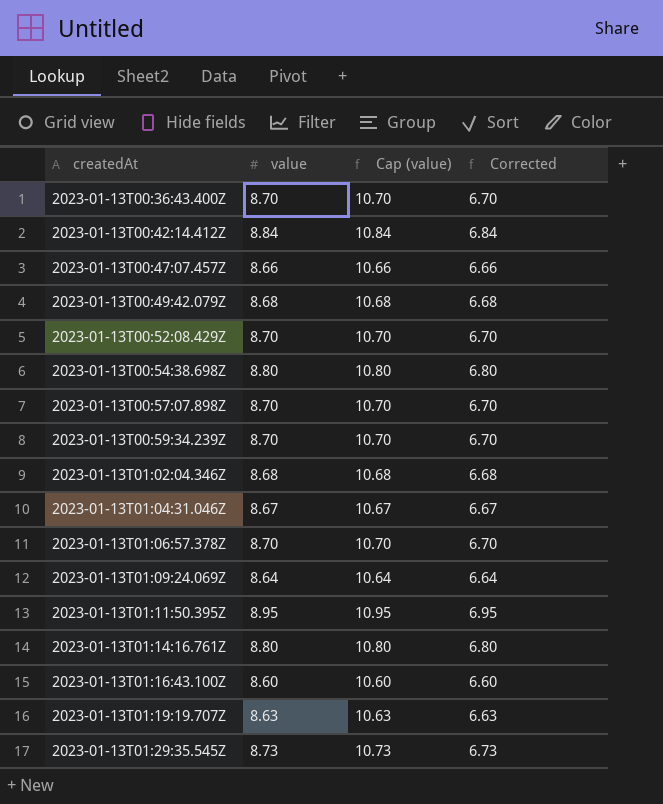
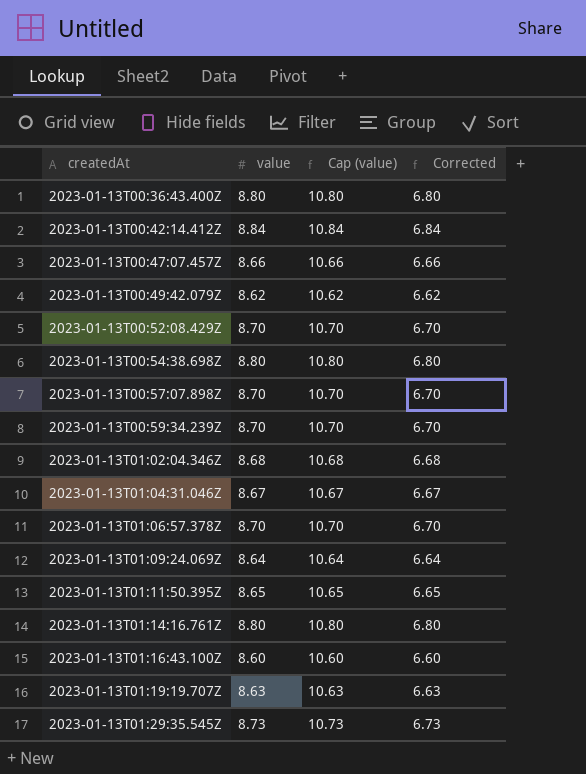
2023-01-13T00:36:43.400Z | value: 8.70 -> 8.80
2023-01-13T00:36:43.400Z | Cap (value): 10.70 -> 10.80
2023-01-13T00:36:43.400Z | Corrected: 6.70 -> 6.80
2023-01-13T00:49:42.079Z | value: 8.68 -> 8.62
2023-01-13T00:49:42.079Z | Cap (value): 10.68 -> 10.62
2023-01-13T00:49:42.079Z | Corrected: 6.68 -> 6.62
2023-01-13T01:11:50.395Z | value: 8.95 -> 8.65
2023-01-13T01:11:50.395Z | Cap (value): 10.95 -> 10.65
2023-01-13T01:11:50.395Z | Corrected: 6.95 -> 6.65

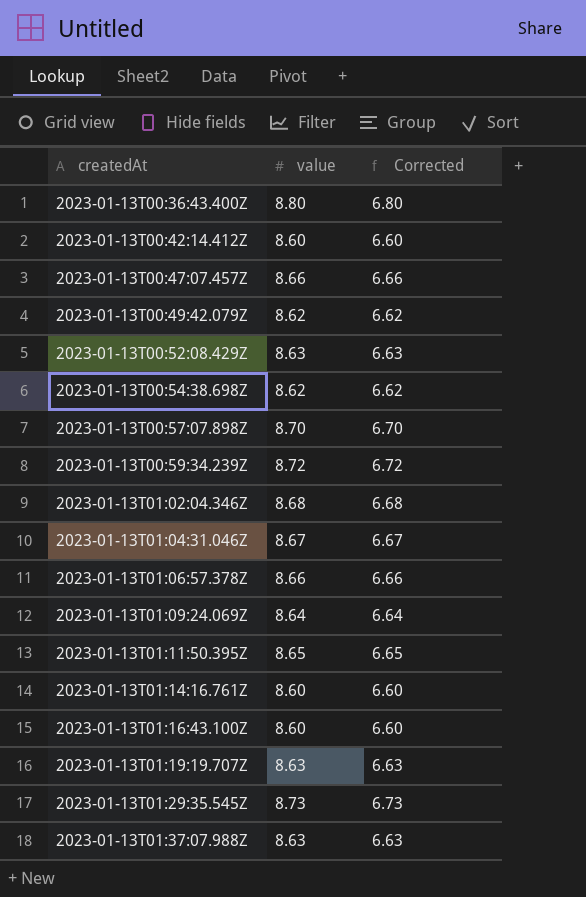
column Cap (value) | formula: [value] + 2 -> none
2023-01-13T00:42:14.412Z | value: 8.84 -> 8.60
2023-01-13T00:42:14.412Z | Corrected: 6.84 -> 6.60
2023-01-13T00:52:08.429Z | value: 8.70 -> 8.63
2023-01-13T00:52:08.429Z | Corrected: 6.70 -> 6.63
2023-01-13T00:54:38.698Z | value: 8.80 -> 8.62
2023-01-13T00:54:38.698Z | Corrected: 6.80 -> 6.62
2023-01-13T00:59:34.239Z | value: 8.70 -> 8.72
2023-01-13T00:59:34.239Z | Corrected: 6.70 -> 6.72
2023-01-13T01:06:57.378Z | value: 8.70 -> 8.66
2023-01-13T01:06:57.378Z | Corrected: 6.70 -> 6.66
2023-01-13T01:14:16.761Z | value: 8.80 -> 8.60
2023-01-13T01:14:16.761Z | Corrected: 6.80 -> 6.60
row 2023-01-13T01:37:07.988Z: none -> 8.63 | 6.63

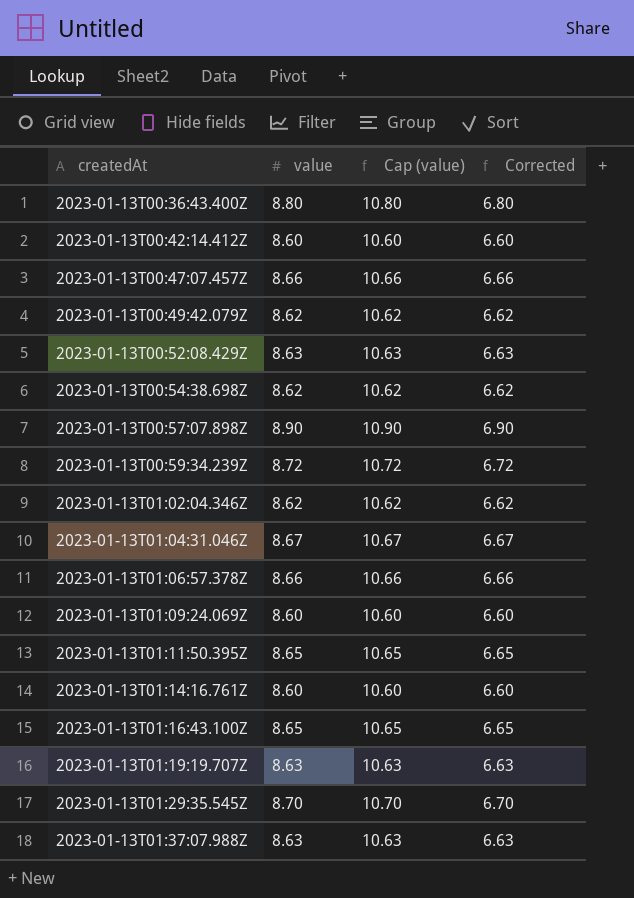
column Cap (value) | formula: none -> [value] + 2
2023-01-13T00:57:07.898Z | value: 8.70 -> 8.90
2023-01-13T00:57:07.898Z | Corrected: 6.70 -> 6.90
2023-01-13T01:02:04.346Z | value: 8.68 -> 8.62
2023-01-13T01:02:04.346Z | Corrected: 6.68 -> 6.62
2023-01-13T01:09:24.069Z | value: 8.64 -> 8.60
2023-01-13T01:09:24.069Z | Corrected: 6.64 -> 6.60
2023-01-13T01:16:43.100Z | value: 8.60 -> 8.65
2023-01-13T01:16:43.100Z | Corrected: 6.60 -> 6.65
2023-01-13T01:29:35.545Z | value: 8.73 -> 8.70
2023-01-13T01:29:35.545Z | Corrected: 6.73 -> 6.70

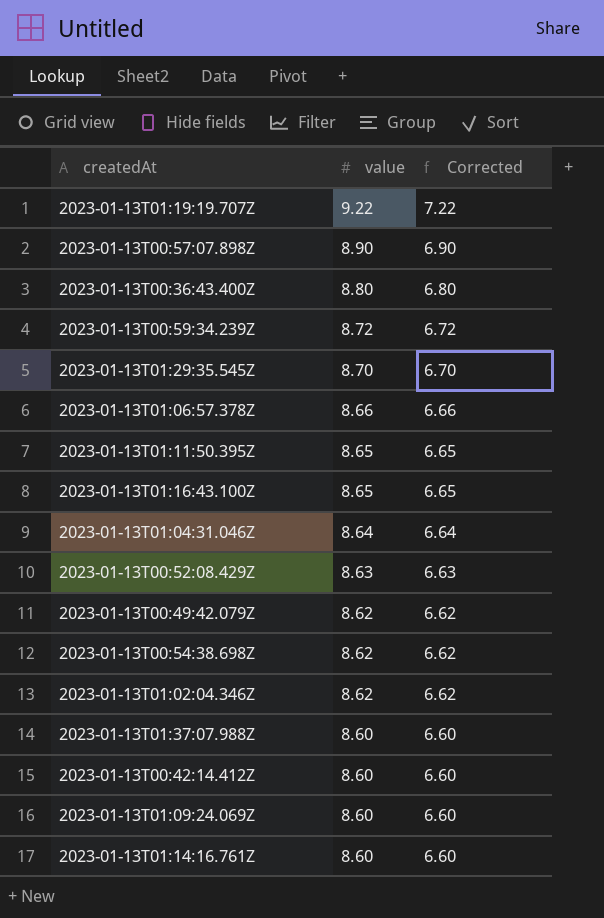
row order: createdAt ascending -> value descending
column Cap (value) | formula: [value] + 2 -> none
row 2023-01-13T00:47:07.457Z: 8.66 | 10.66 | 6.66 -> none
2023-01-13T01:19:19.707Z | value: 8.63 -> 9.22
2023-01-13T01:19:19.707Z | Corrected: 6.63 -> 7.22
2023-01-13T01:04:31.046Z | value: 8.67 -> 8.64
2023-01-13T01:04:31.046Z | Corrected: 6.67 -> 6.64
2023-01-13T01:37:07.988Z | value: 8.63 -> 8.60
2023-01-13T01:37:07.988Z | Corrected: 6.63 -> 6.60

